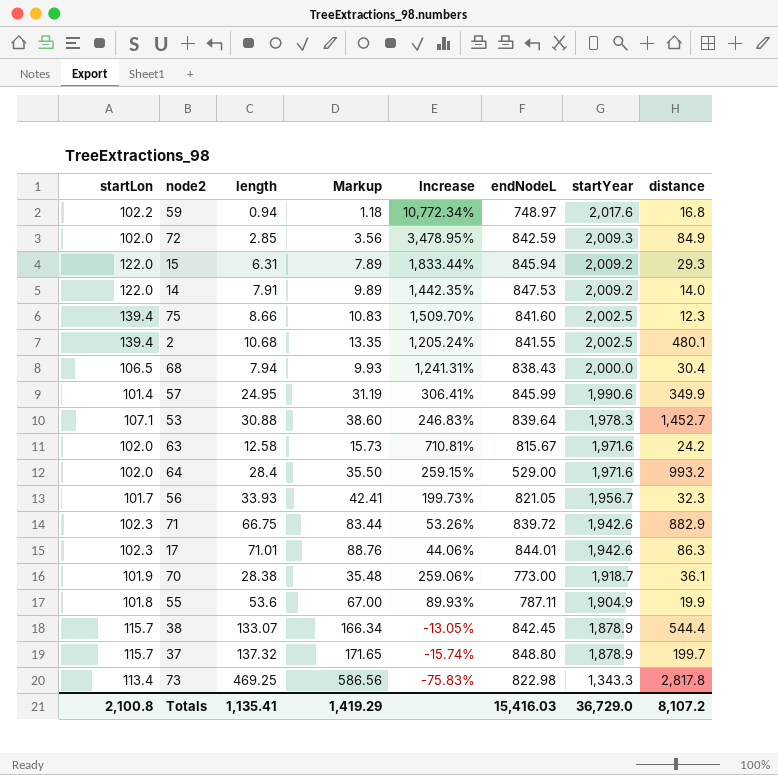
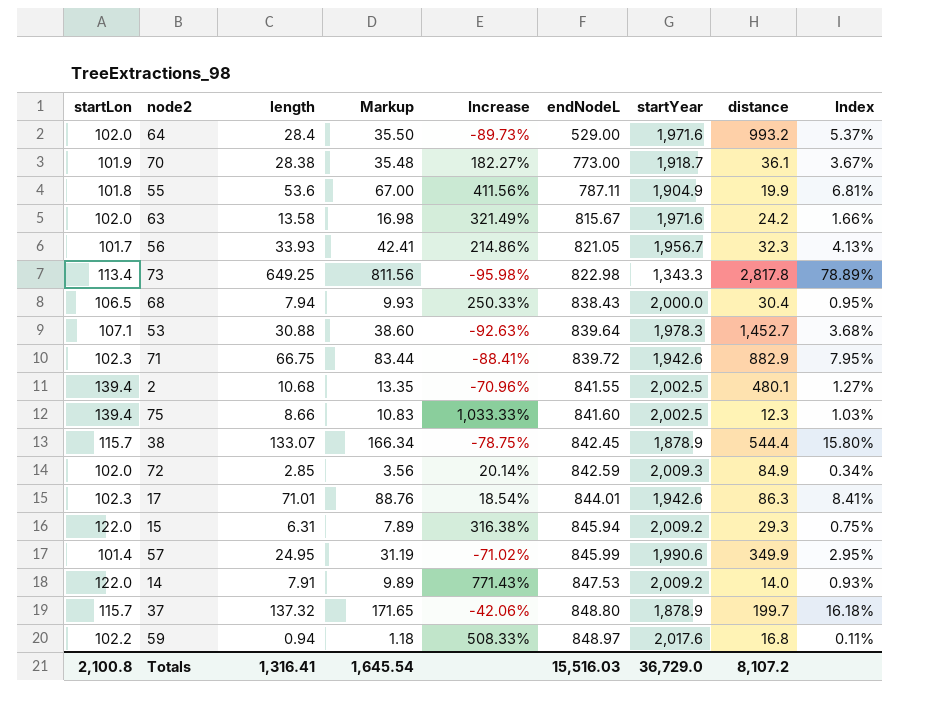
row order: startYear descending -> endNodeL ascending
column Increase | formula: ([startLon] - [length]) / [length] -> ([startLon] - [distance]) / [distance]
column Index | formula: none -> [length] / [endNodeL]
63 | length: 12.58 -> 13.58
63 | Markup: 15.73 -> 16.98
73 | length: 469.25 -> 649.25
73 | Markup: 586.56 -> 811.56
59 | endNodeL: 748.97 -> 848.97
Totals | length: 1,135.41 -> 1,316.41
Totals | Markup: 1,419.29 -> 1,645.54
Totals | endNodeL: 15,416.03 -> 15,516.03

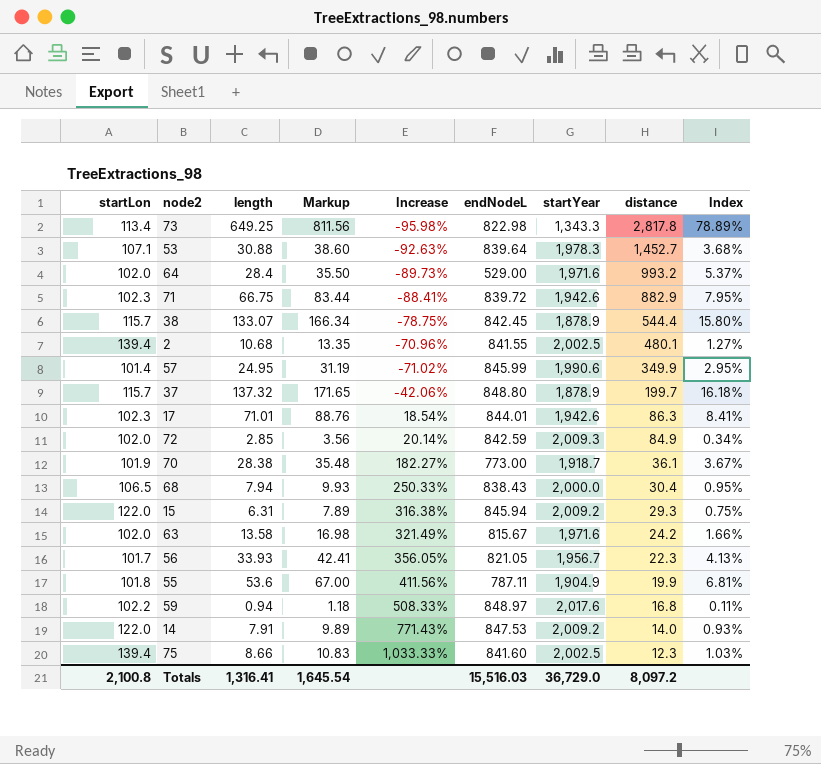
row order: endNodeL ascending -> distance descending
56 | Increase: 214.86% -> 356.05%
56 | distance: 32.3 -> 22.3
Totals | distance: 8,107.2 -> 8,097.2

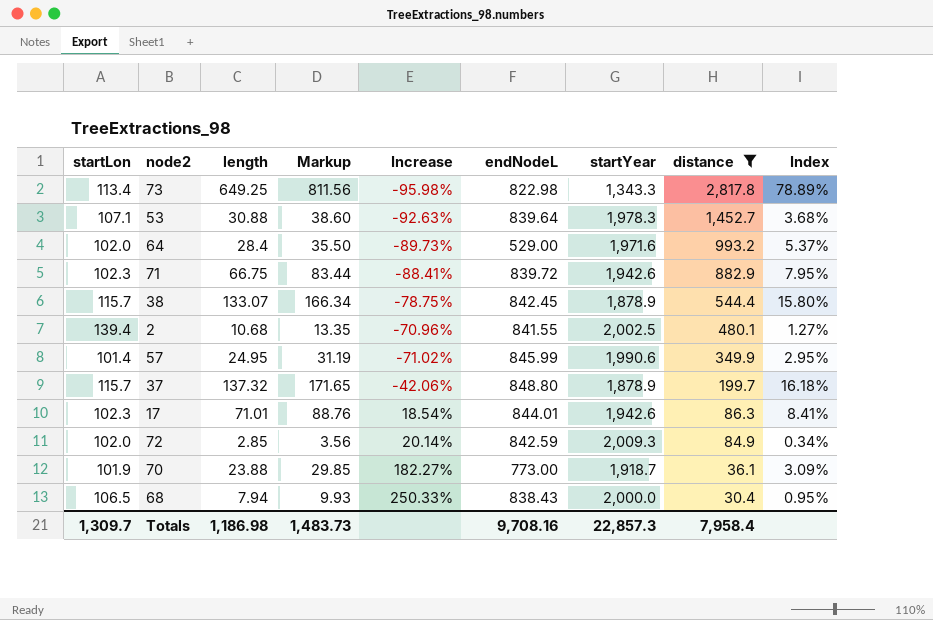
filter: none -> distance >= 30.4
70 | length: 28.38 -> 23.88
70 | Markup: 35.48 -> 29.85
70 | Index: 3.67% -> 3.09%
Totals | startLon: 2,100.8 -> 1,309.7
Totals | length: 1,316.41 -> 1,186.98
Totals | Markup: 1,645.54 -> 1,483.73
Totals | endNodeL: 15,516.03 -> 9,708.16
Totals | startYear: 36,729.0 -> 22,857.3
Totals | distance: 8,097.2 -> 7,958.4

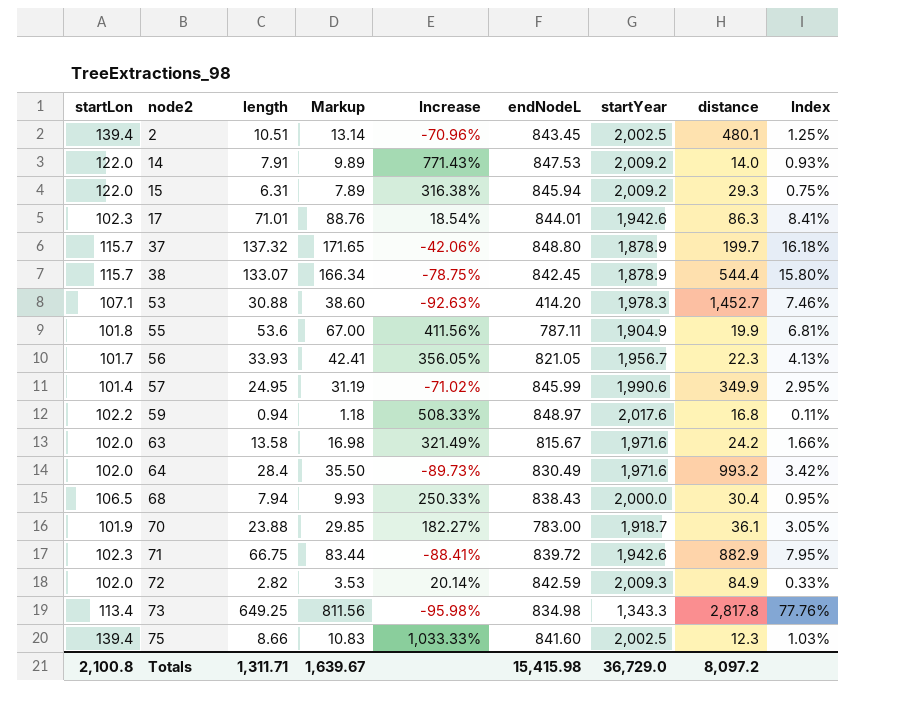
filter: distance >= 30.4 -> none
row order: distance descending -> node2 ascending
2 | length: 10.68 -> 10.51
2 | Markup: 13.35 -> 13.14
2 | endNodeL: 841.55 -> 843.45
2 | Index: 1.27% -> 1.25%
53 | endNodeL: 839.64 -> 414.20
53 | Index: 3.68% -> 7.46%
64 | endNodeL: 529.00 -> 830.49
64 | Index: 5.37% -> 3.42%
70 | endNodeL: 773.00 -> 783.00
70 | Index: 3.09% -> 3.05%
72 | length: 2.85 -> 2.82
72 | Markup: 3.56 -> 3.53
72 | Index: 0.34% -> 0.33%
73 | endNodeL: 822.98 -> 834.98
73 | Index: 78.89% -> 77.76%
Totals | startLon: 1,309.7 -> 2,100.8
Totals | length: 1,186.98 -> 1,311.71
Totals | Markup: 1,483.73 -> 1,639.67
Totals | endNodeL: 9,708.16 -> 15,415.98
Totals | startYear: 22,857.3 -> 36,729.0
Totals | distance: 7,958.4 -> 8,097.2

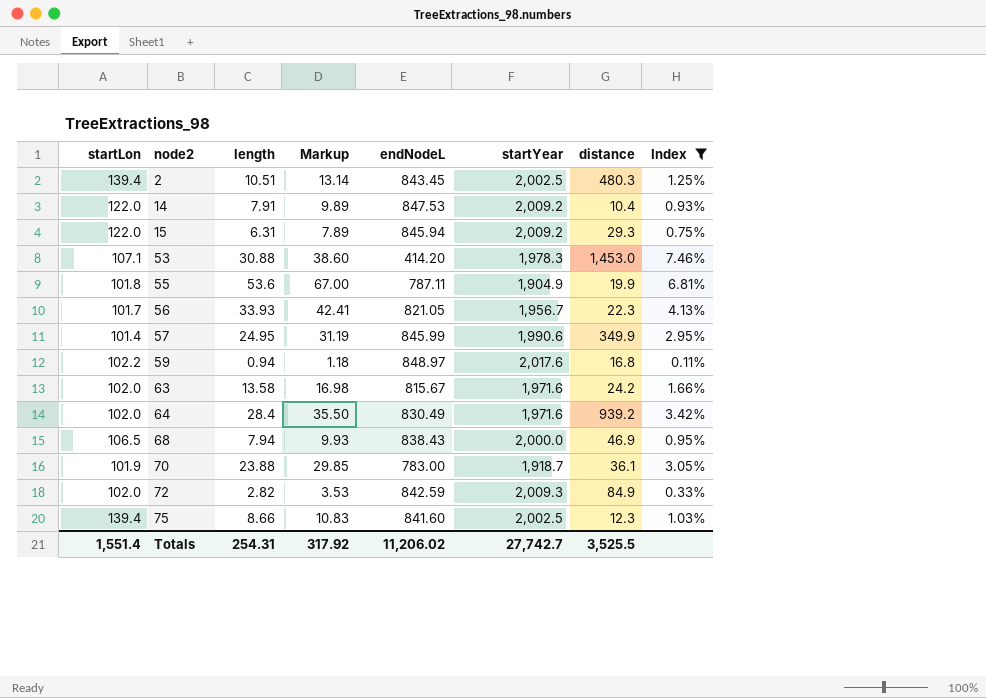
filter: none -> Index <= 7.46%
column Increase | formula: ([startLon] - [distance]) / [distance] -> none
2 | distance: 480.1 -> 480.3
14 | distance: 14.0 -> 10.4
53 | distance: 1,452.7 -> 1,453.0
64 | distance: 993.2 -> 939.2
68 | distance: 30.4 -> 46.9
Totals | startLon: 2,100.8 -> 1,551.4
Totals | length: 1,311.71 -> 254.31
Totals | Markup: 1,639.67 -> 317.92
Totals | endNodeL: 15,415.98 -> 11,206.02
Totals | startYear: 36,729.0 -> 27,742.7
Totals | distance: 8,097.2 -> 3,525.5

